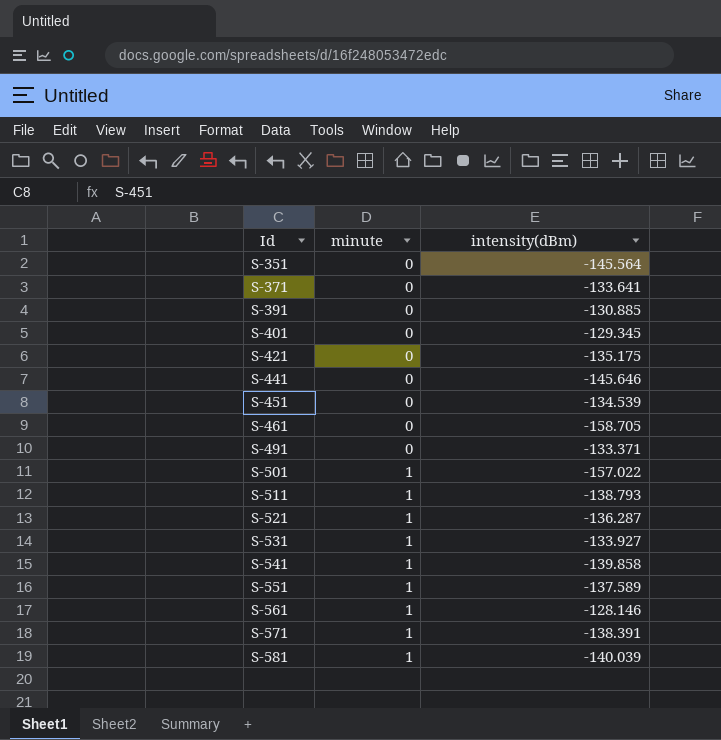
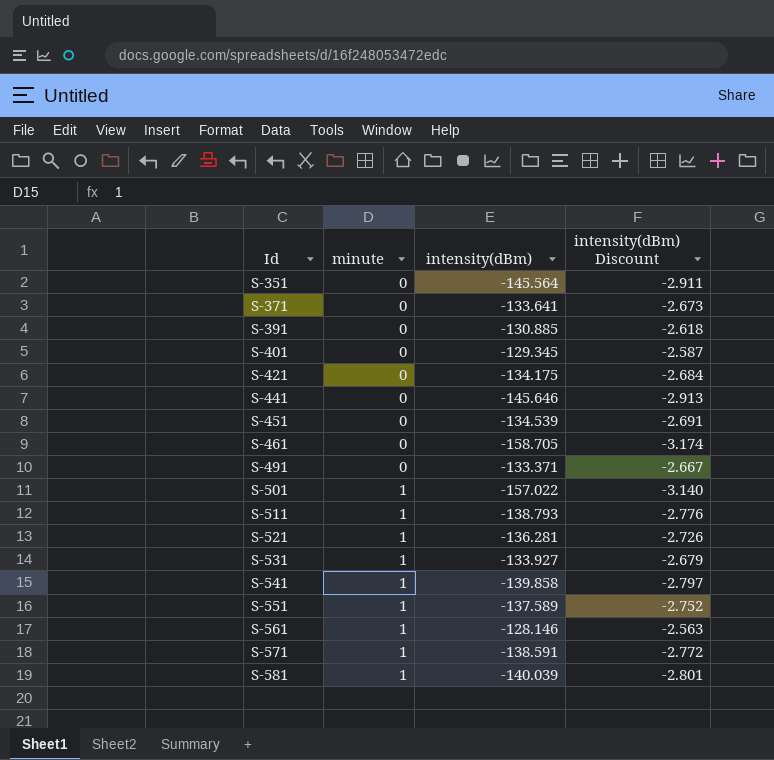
column intensity(dBm) Discount | formula: none -> [intensity(dBm)] * 0.02
S-421 | intensity(dBm): -135.175 -> -134.175
S-521 | intensity(dBm): -136.287 -> -136.281
S-571 | intensity(dBm): -138.391 -> -138.591

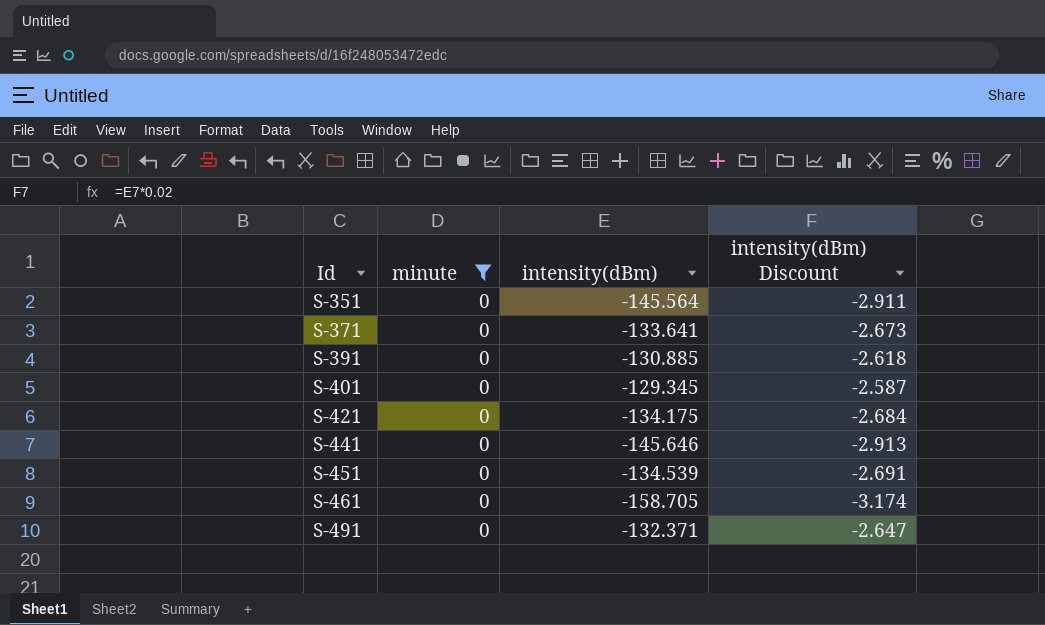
filter: none -> minute = 0
S-491 | intensity(dBm): -133.371 -> -132.371
S-491 | intensity(dBm) Discount: -2.667 -> -2.647

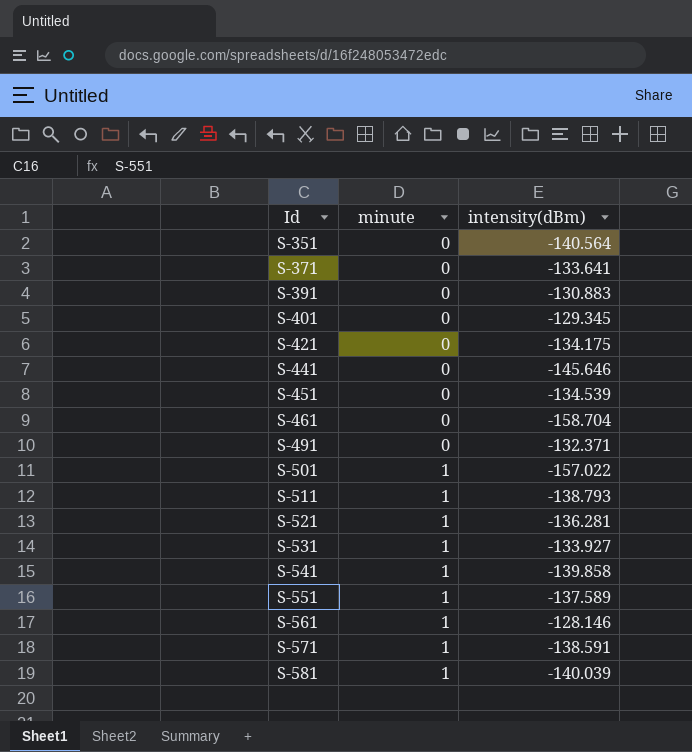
filter: minute = 0 -> none
column intensity(dBm) Discount | formula: [intensity(dBm)] * 0.02 -> none
S-351 | intensity(dBm): -145.564 -> -140.564
S-391 | intensity(dBm): -130.885 -> -130.883
S-461 | intensity(dBm): -158.705 -> -158.704

